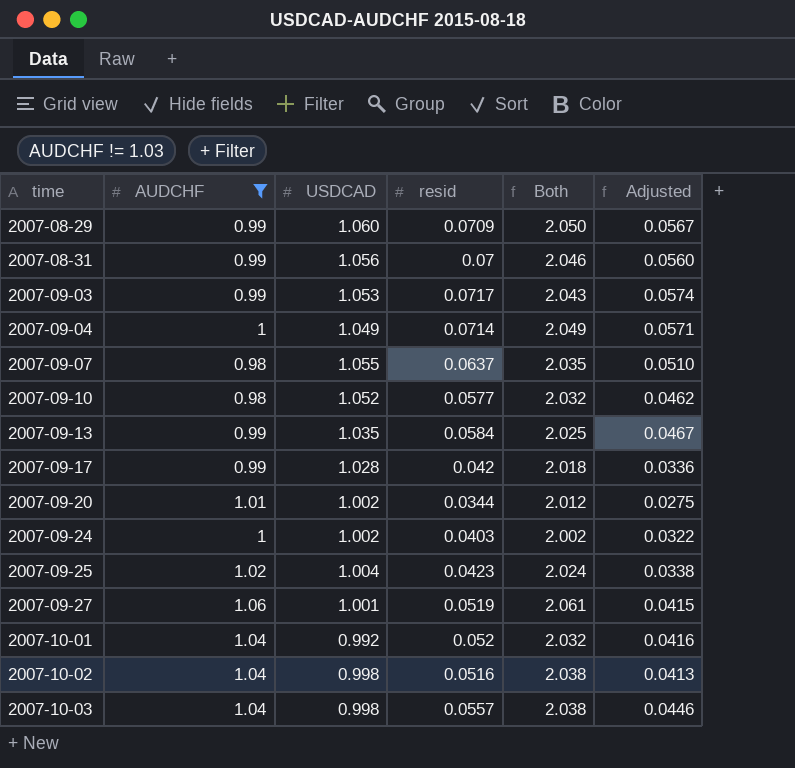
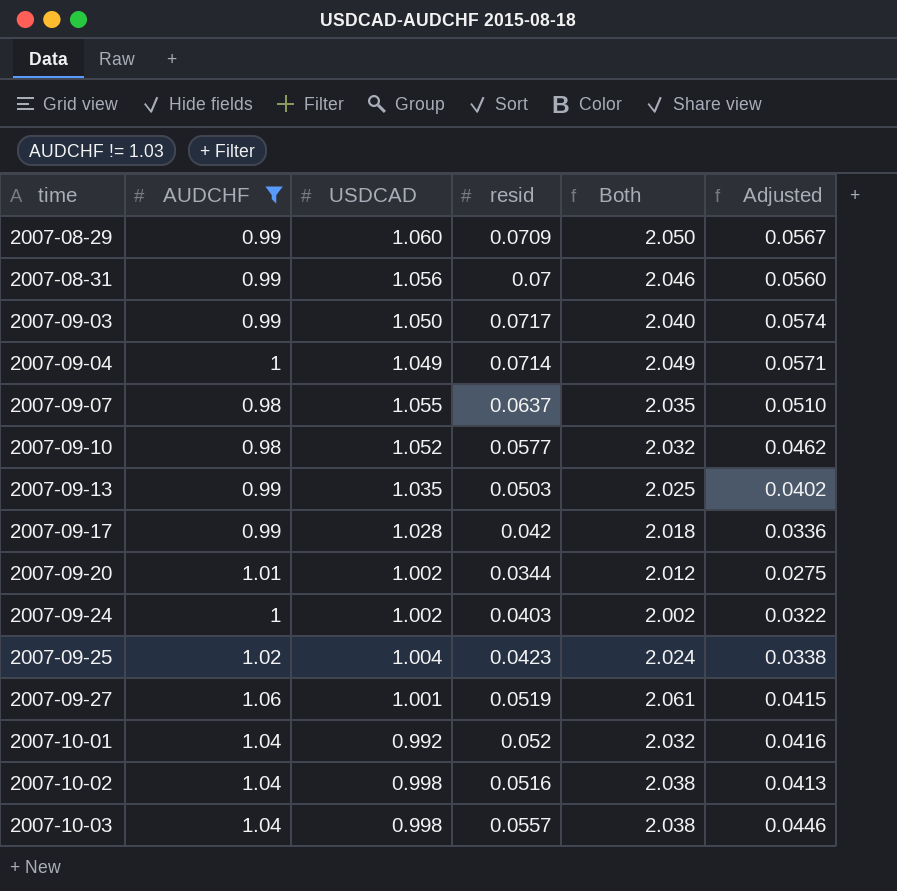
2007-09-03 | USDCAD: 1.053 -> 1.050
2007-09-03 | Both: 2.043 -> 2.040
2007-09-13 | resid: 0.0584 -> 0.0503
2007-09-13 | Adjusted: 0.0467 -> 0.0402

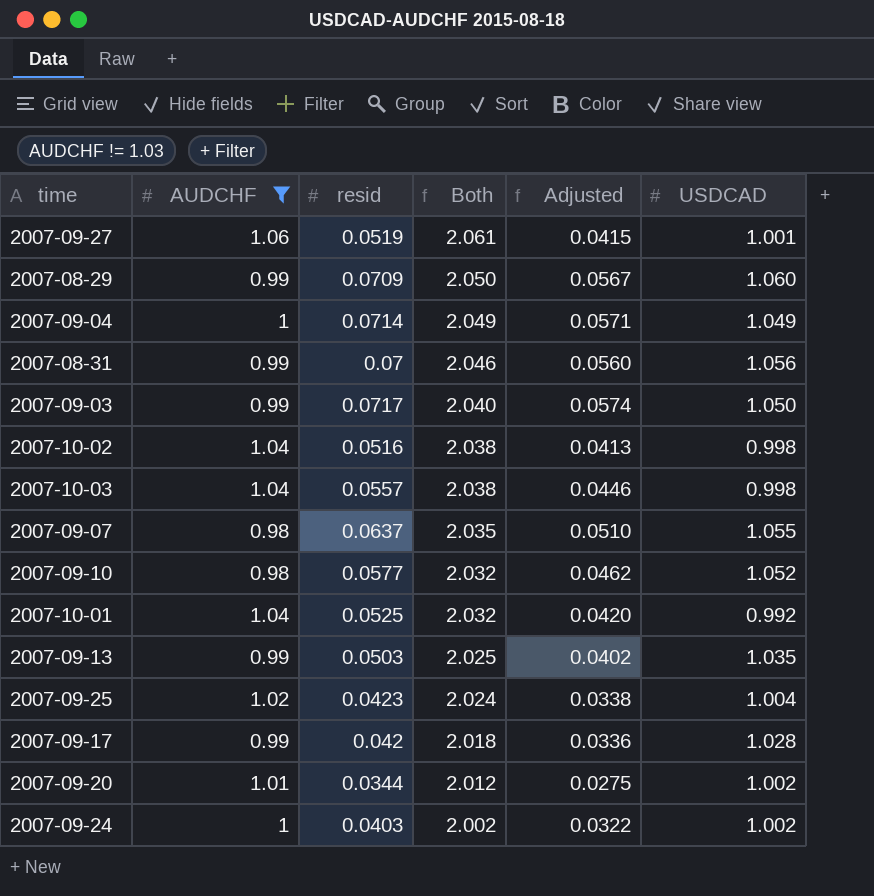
row order: time ascending -> Both descending
column USDCAD | position: 3 -> 6
2007-10-01 | resid: 0.052 -> 0.0525
2007-10-01 | Adjusted: 0.0416 -> 0.0420

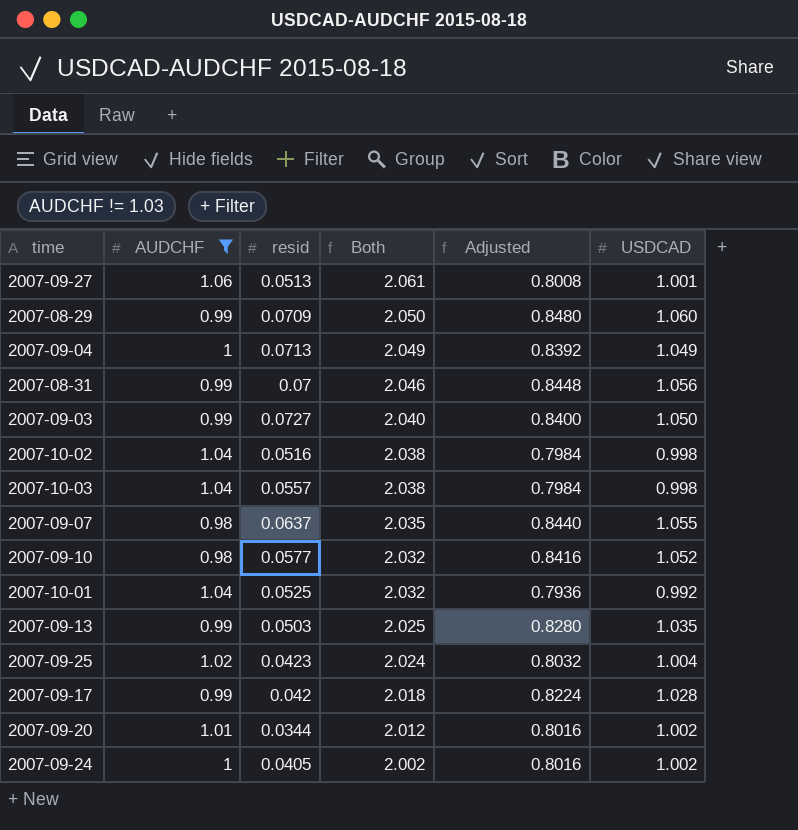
column Adjusted | formula: [resid] * 0.8 -> [USDCAD] * 0.8
2007-09-27 | resid: 0.0519 -> 0.0513
2007-09-04 | resid: 0.0714 -> 0.0713
2007-09-03 | resid: 0.0717 -> 0.0727
2007-09-24 | resid: 0.0403 -> 0.0405

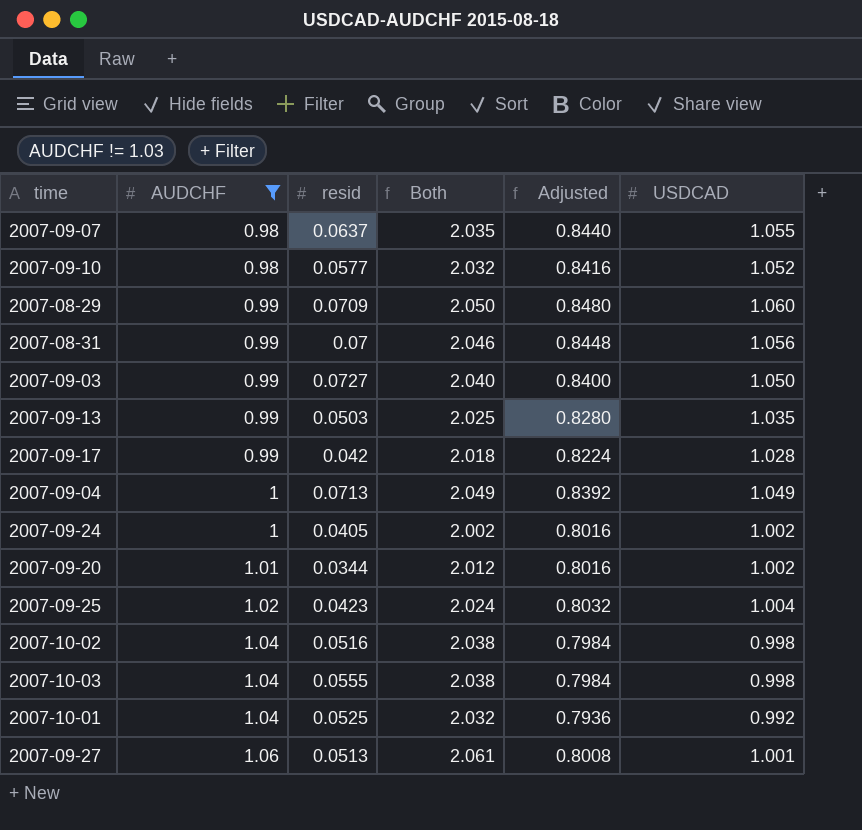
row order: Both descending -> AUDCHF ascending
2007-10-03 | resid: 0.0557 -> 0.0555

